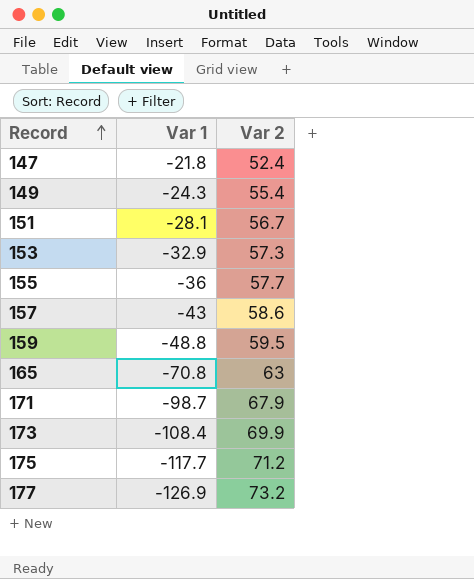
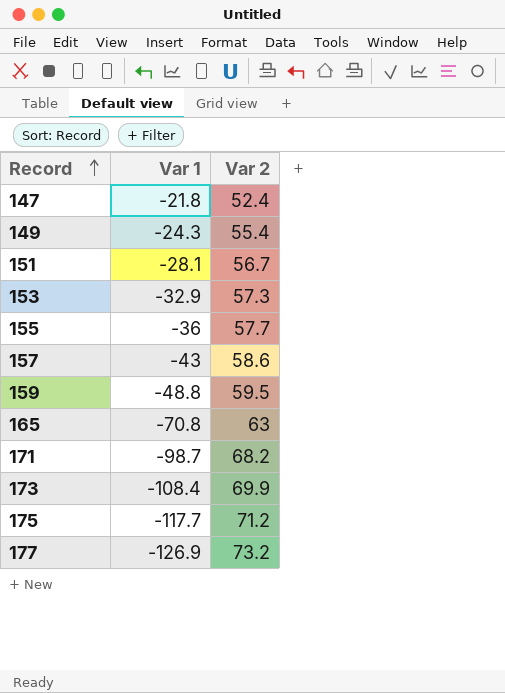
171 | Var 2: 67.9 -> 68.2

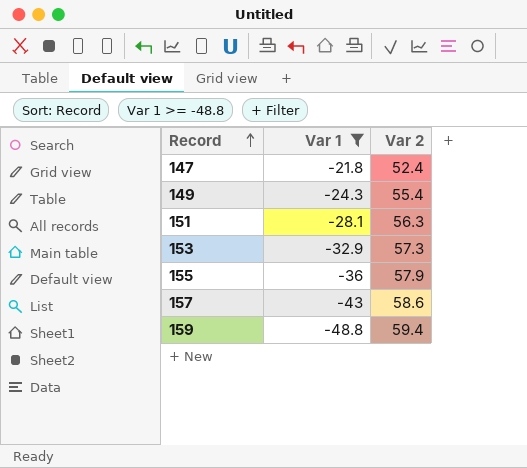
filter: none -> Var 1 >= -48.8
151 | Var 2: 56.7 -> 56.3
155 | Var 2: 57.7 -> 57.9
159 | Var 2: 59.5 -> 59.4

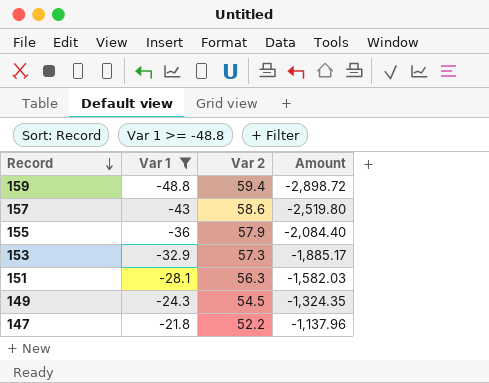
row order: Record ascending -> Record descending
column Amount | formula: none -> [Var 1] * [Var 2]
149 | Var 2: 55.4 -> 54.5
147 | Var 2: 52.4 -> 52.2

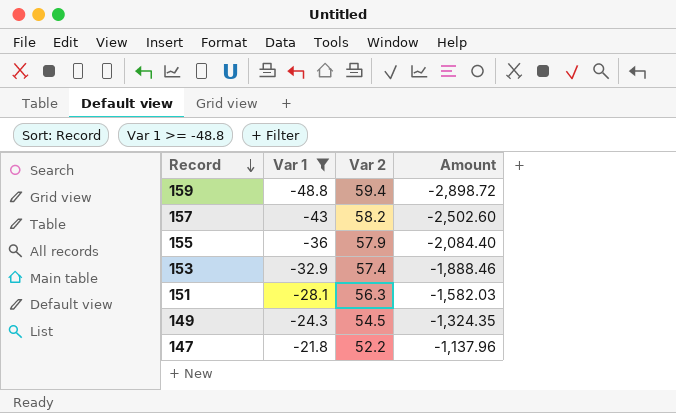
157 | Var 2: 58.6 -> 58.2
157 | Amount: -2,519.80 -> -2,502.60
153 | Var 2: 57.3 -> 57.4
153 | Amount: -1,885.17 -> -1,888.46

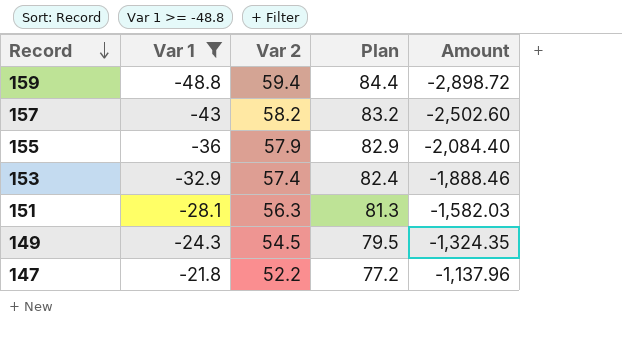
column Plan | formula: none -> [Var 2] + 25

